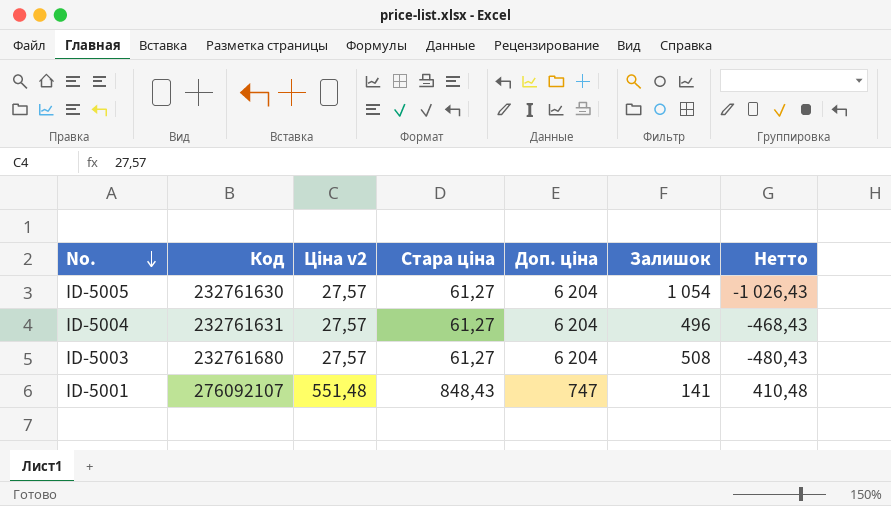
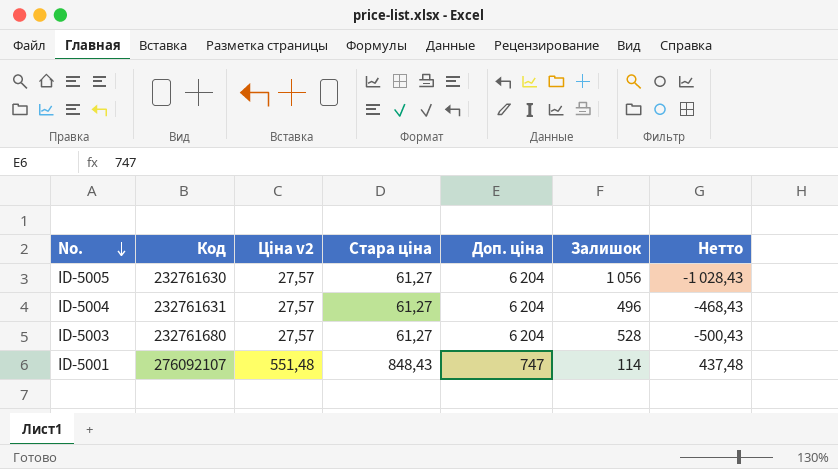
ID-5005 | Залишок: 1 054 -> 1 056
ID-5005 | Нетто: -1 026,43 -> -1 028,43
ID-5003 | Залишок: 508 -> 528
ID-5003 | Нетто: -480,43 -> -500,43
ID-5001 | Залишок: 141 -> 114
ID-5001 | Нетто: 410,48 -> 437,48

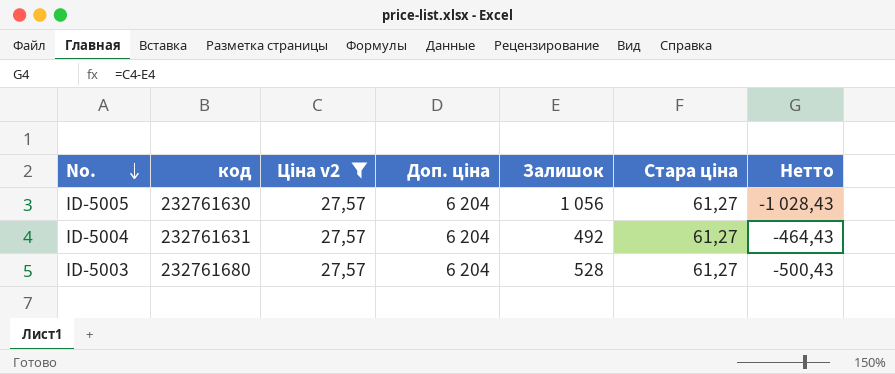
filter: none -> Ціна v2 = 27,57
column name: Код -> код
column Стара ціна | position: 4 -> 6
ID-5004 | Залишок: 496 -> 492
ID-5004 | Нетто: -468,43 -> -464,43

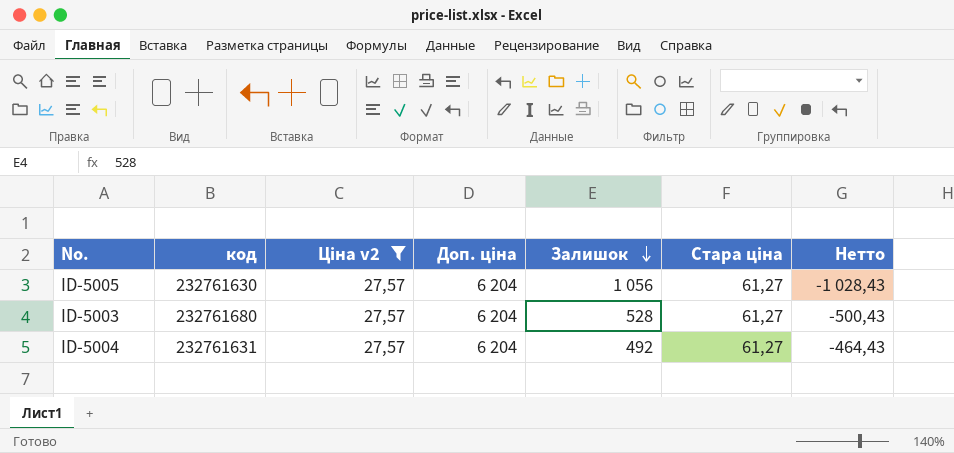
row order: No. descending -> Залишок descending

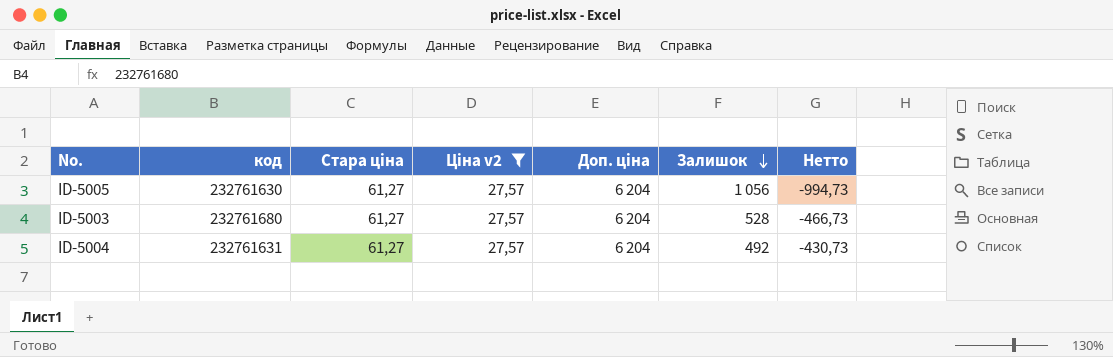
column Стара ціна | position: 6 -> 3
column Нетто | formula: [Ціна v2] - [Залишок] -> [Стара ціна] - [Залишок]

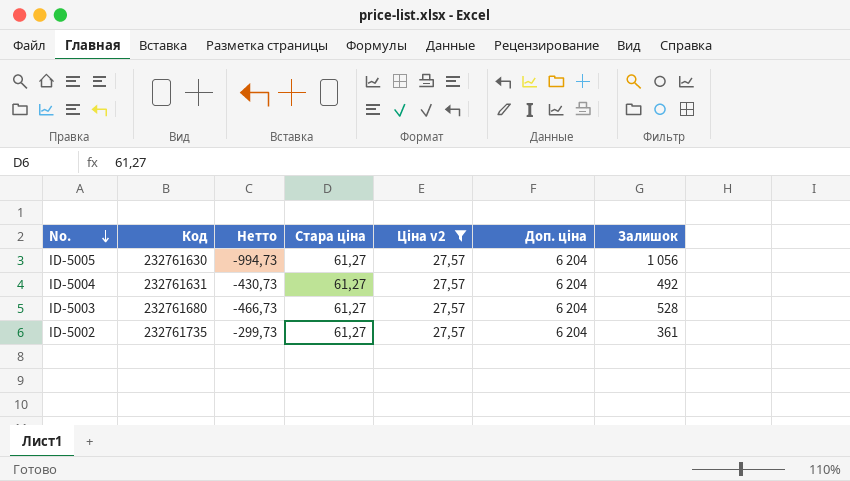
row order: Залишок descending -> No. descending
column name: код -> Код
column Нетто | position: 7 -> 3
row ID-5002: none -> 232761735 | -299,73 | 61,27 | 27,57 | 6 204 | 361

